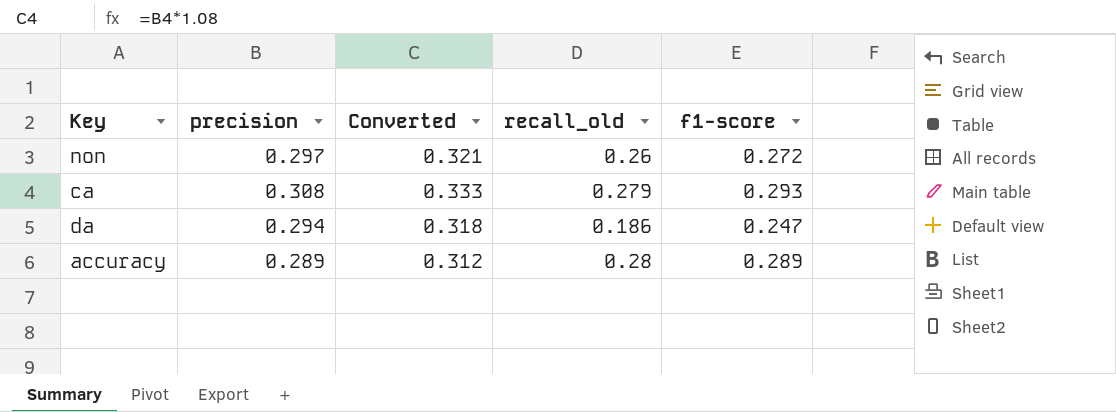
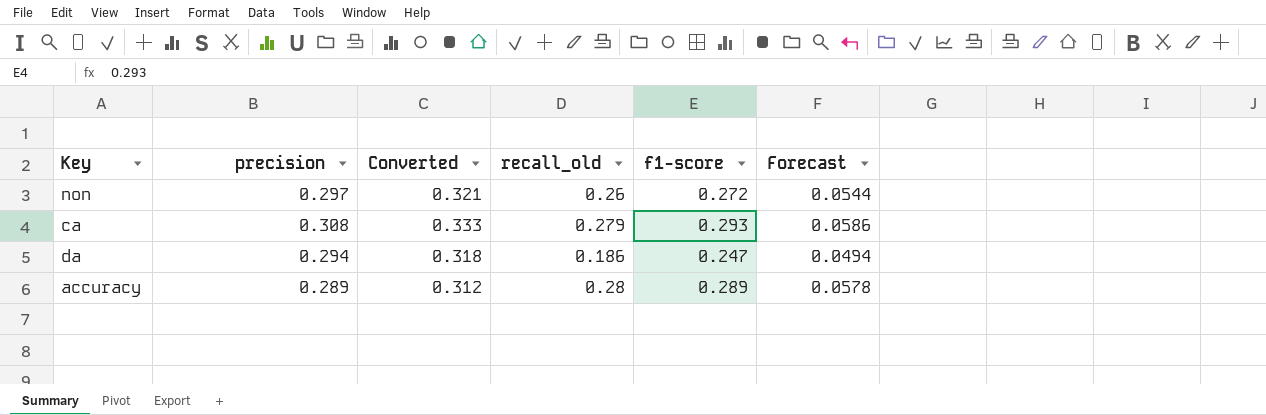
column Forecast | formula: none -> [f1-score] * 0.2

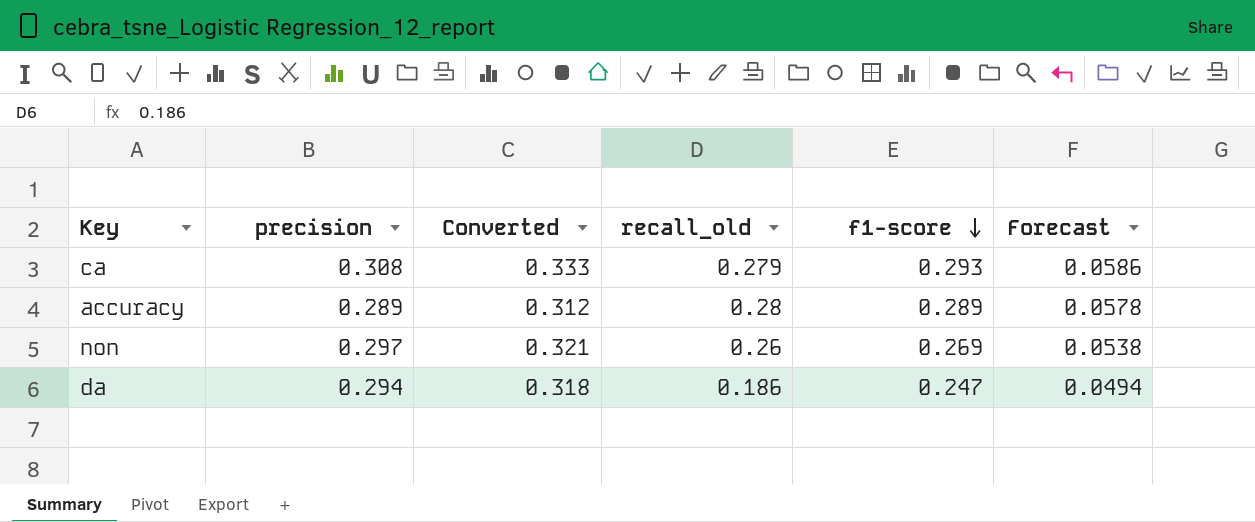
row order: none -> f1-score descending
non | f1-score: 0.272 -> 0.269
non | Forecast: 0.0544 -> 0.0538

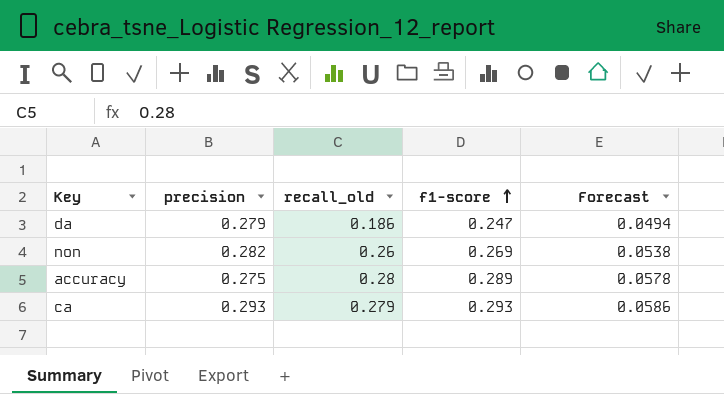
row order: f1-score descending -> f1-score ascending
column Converted | formula: [precision] * 1.08 -> none
da | precision: 0.294 -> 0.279
non | precision: 0.297 -> 0.282
accuracy | precision: 0.289 -> 0.275
ca | precision: 0.308 -> 0.293

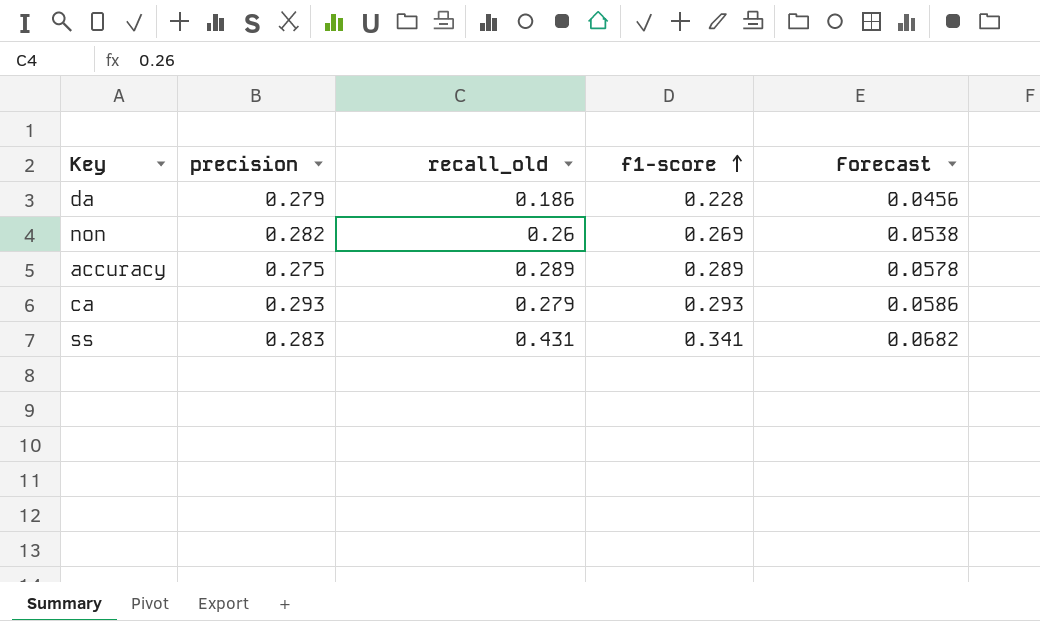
da | f1-score: 0.247 -> 0.228
da | Forecast: 0.0494 -> 0.0456
accuracy | recall_old: 0.28 -> 0.289
row ss: none -> 0.283 | 0.431 | 0.341 | 0.0682

